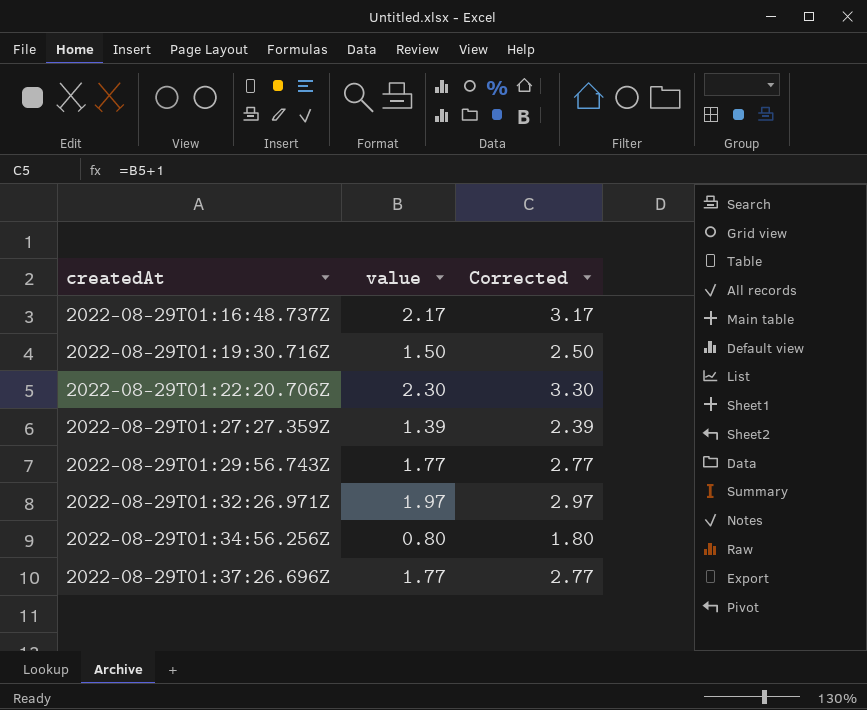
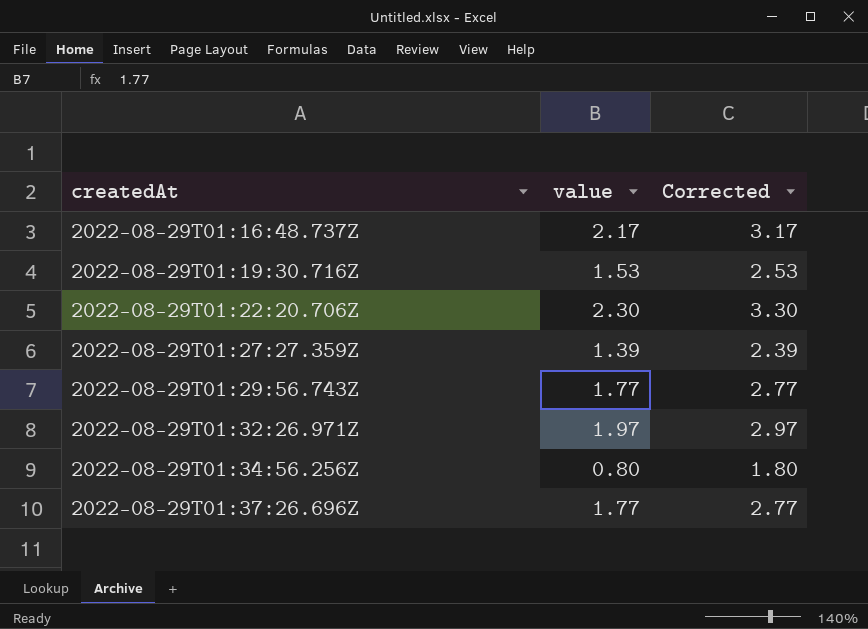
2022-08-29T01:19:30.716Z | value: 1.50 -> 1.53
2022-08-29T01:19:30.716Z | Corrected: 2.50 -> 2.53

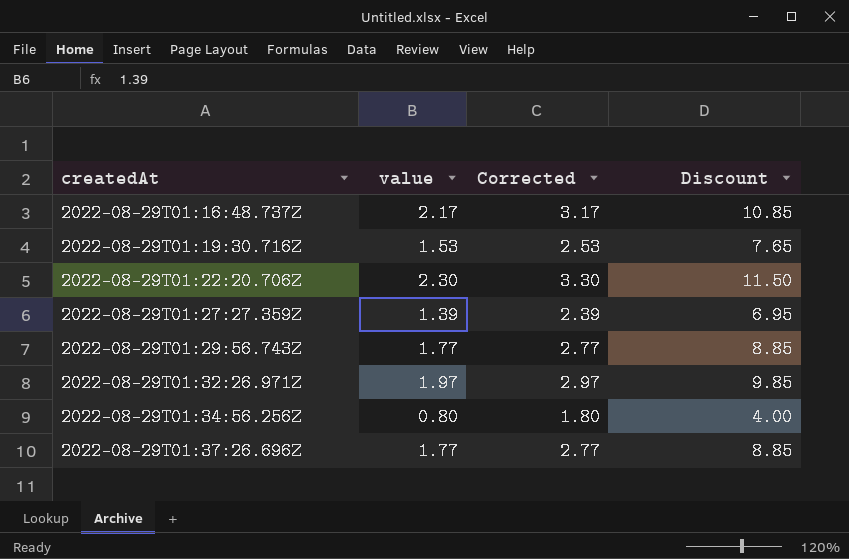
column Discount | formula: none -> [value] * 5

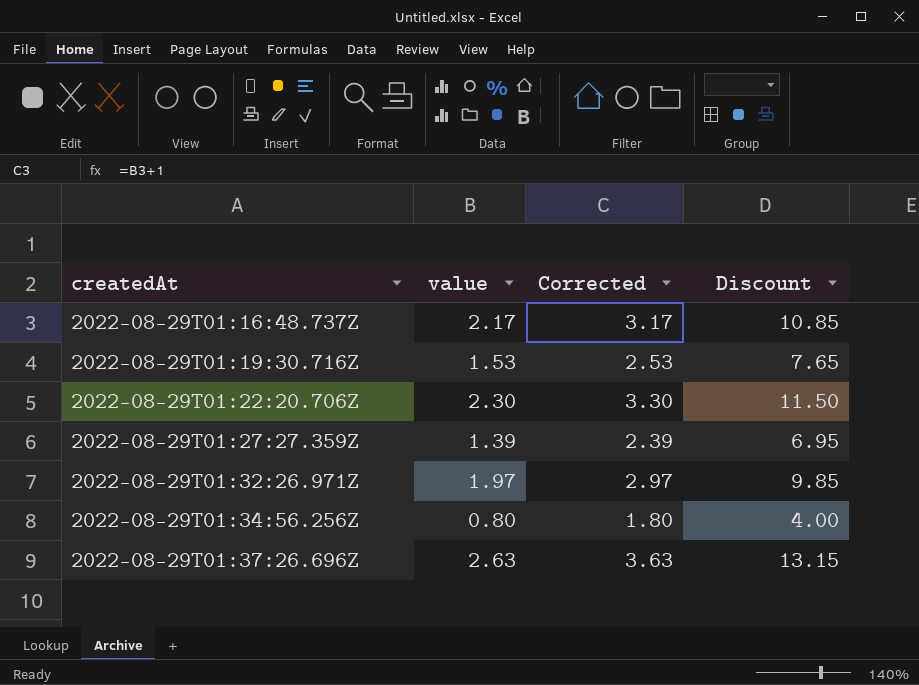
row 2022-08-29T01:29:56.743Z: 1.77 | 2.77 | 8.85 -> none
2022-08-29T01:37:26.696Z | value: 1.77 -> 2.63
2022-08-29T01:37:26.696Z | Corrected: 2.77 -> 3.63
2022-08-29T01:37:26.696Z | Discount: 8.85 -> 13.15

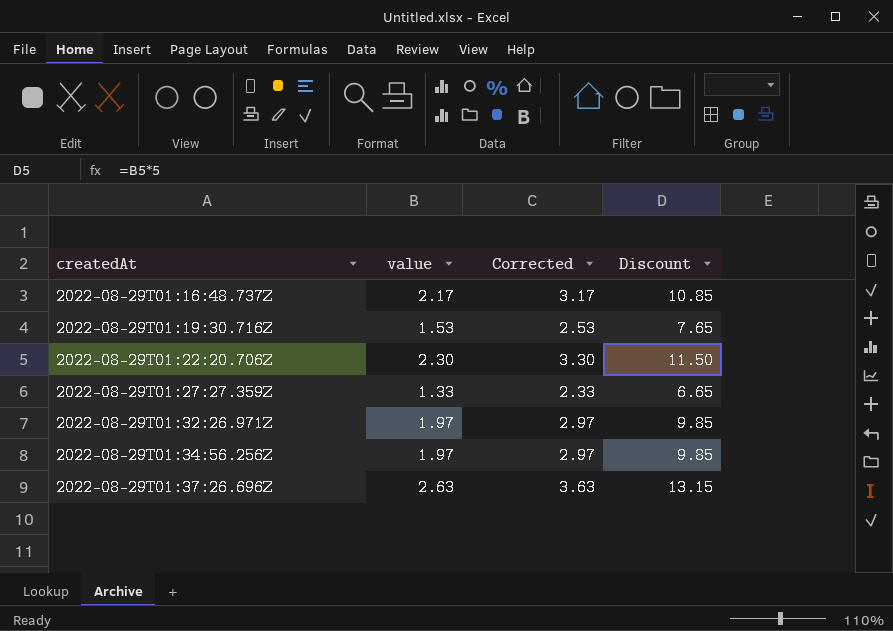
2022-08-29T01:27:27.359Z | value: 1.39 -> 1.33
2022-08-29T01:27:27.359Z | Corrected: 2.39 -> 2.33
2022-08-29T01:27:27.359Z | Discount: 6.95 -> 6.65
2022-08-29T01:34:56.256Z | value: 0.80 -> 1.97
2022-08-29T01:34:56.256Z | Corrected: 1.80 -> 2.97
2022-08-29T01:34:56.256Z | Discount: 4.00 -> 9.85

